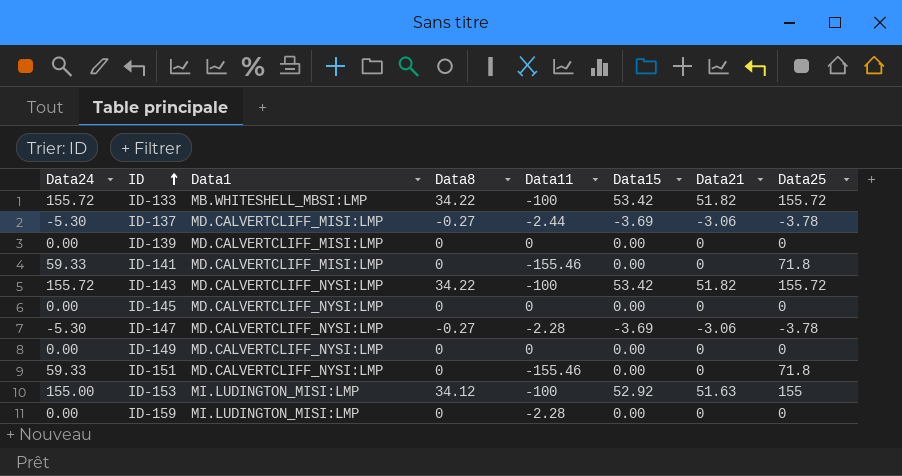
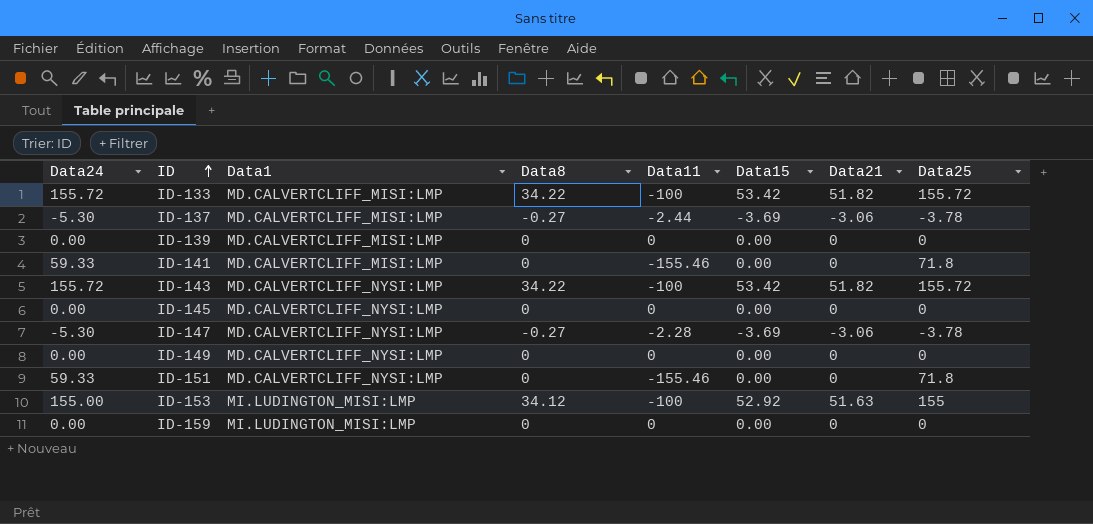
ID-133 | Data1: MB.WHITESHELL_MBSI:LMP -> MD.CALVERTCLIFF_MISI:LMP
ID-159 | Data11: -2.28 -> 0

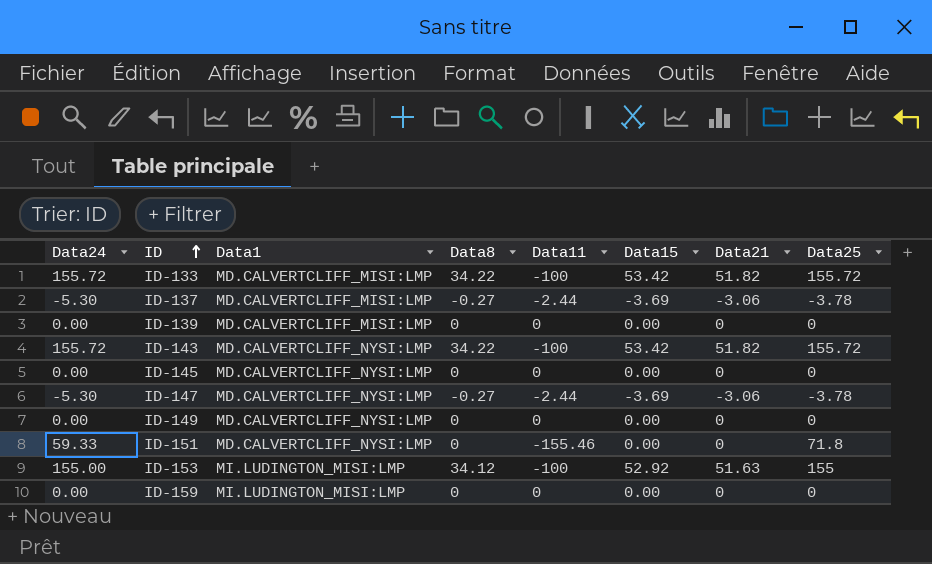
row ID-141: 59.33 | MD.CALVERTCLIFF_MISI:LMP | 0 | -155.46 | 0.00 | 0 | 71.8 -> none
ID-147 | Data11: -2.28 -> -2.44

